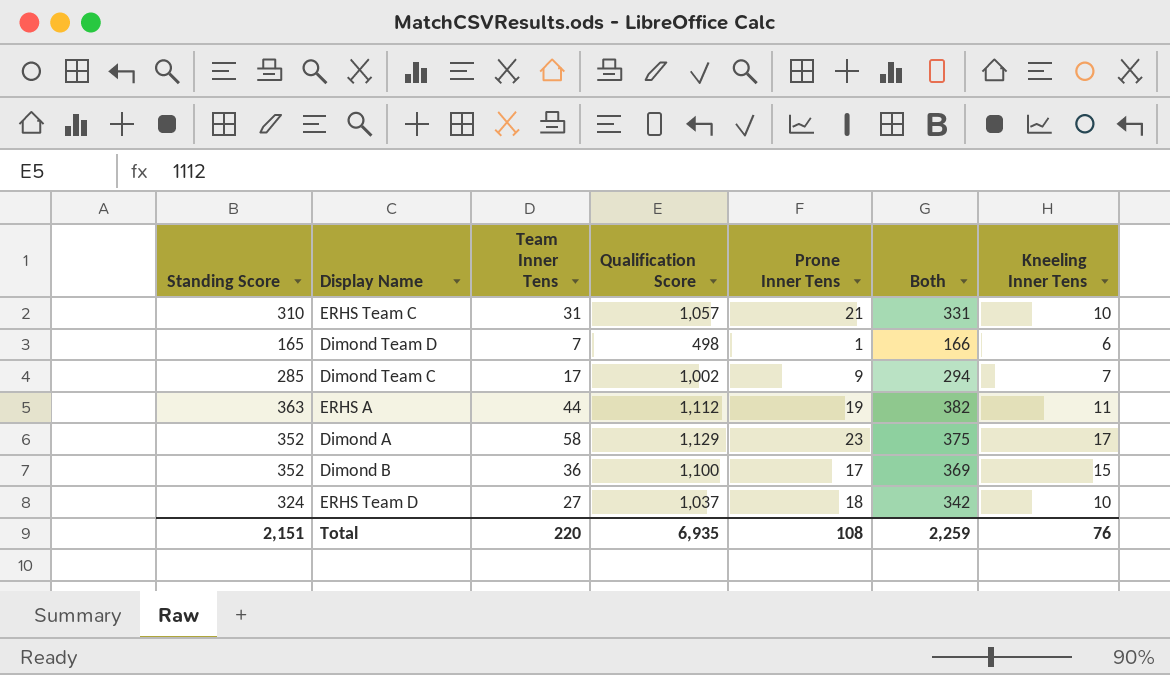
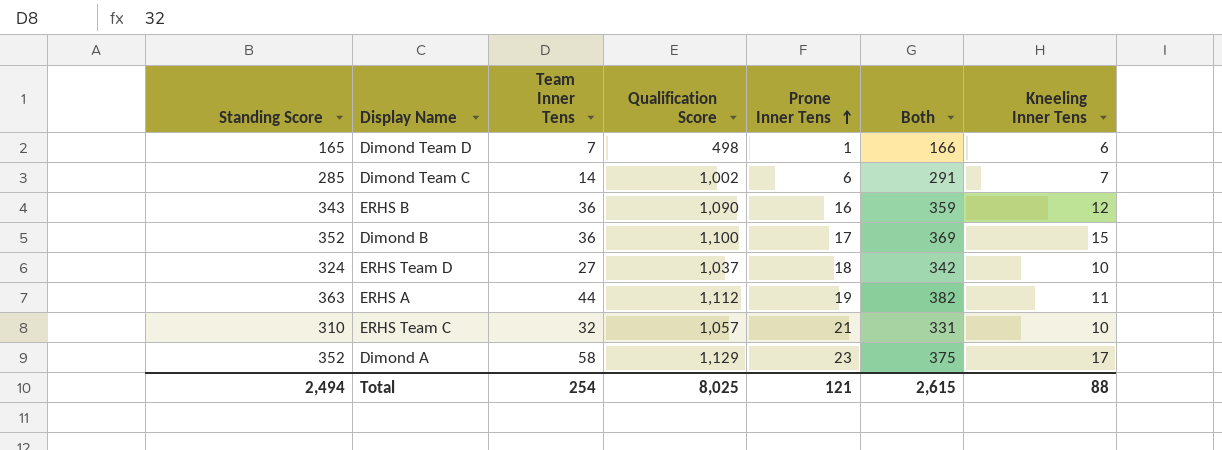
row order: none -> Prone Inner Tens ascending
Dimond Team C | Team Inner Tens: 17 -> 14
Dimond Team C | Prone Inner Tens: 9 -> 6
Dimond Team C | Both: 294 -> 291
row ERHS B: none -> 343 | 36 | 1,090 | 16 | 359 | 12
ERHS Team C | Team Inner Tens: 31 -> 32
Total | Standing Score: 2,151 -> 2,494
Total | Team Inner Tens: 220 -> 254
Total | Qualification Score: 6,935 -> 8,025
Total | Prone Inner Tens: 108 -> 121
Total | Both: 2,259 -> 2,615
Total | Kneeling Inner Tens: 76 -> 88

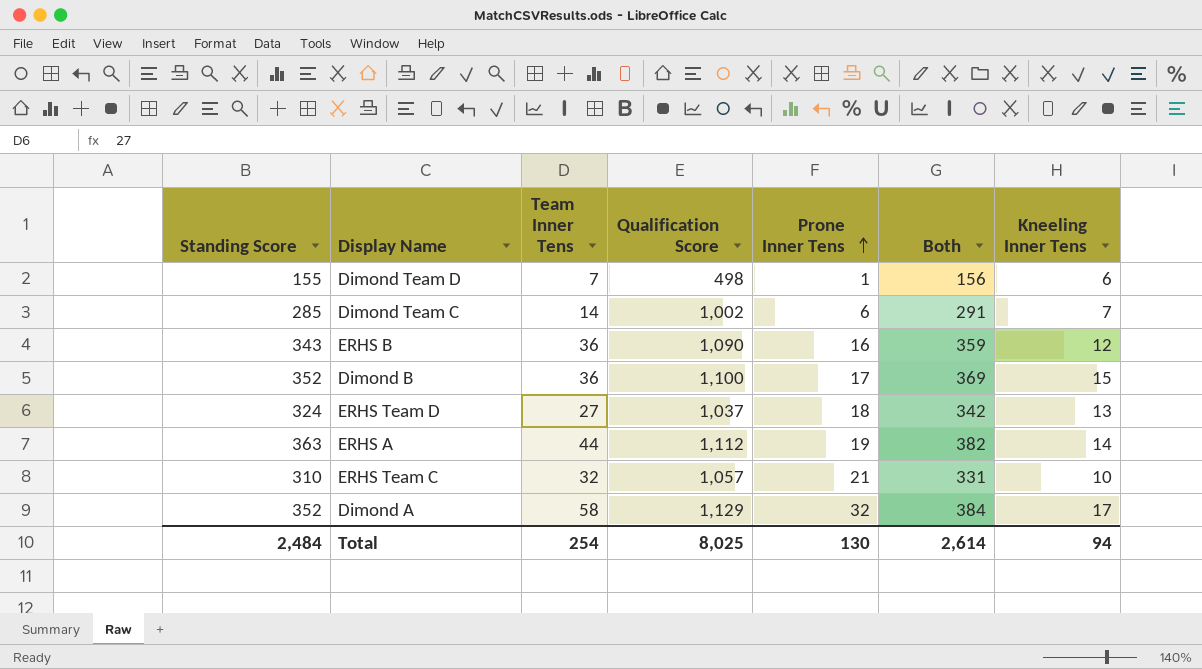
Dimond Team D | Standing Score: 165 -> 155
Dimond Team D | Both: 166 -> 156
ERHS Team D | Kneeling Inner Tens: 10 -> 13
ERHS A | Kneeling Inner Tens: 11 -> 14
Dimond A | Prone Inner Tens: 23 -> 32
Dimond A | Both: 375 -> 384
Total | Standing Score: 2,494 -> 2,484
Total | Prone Inner Tens: 121 -> 130
Total | Both: 2,615 -> 2,614
Total | Kneeling Inner Tens: 88 -> 94

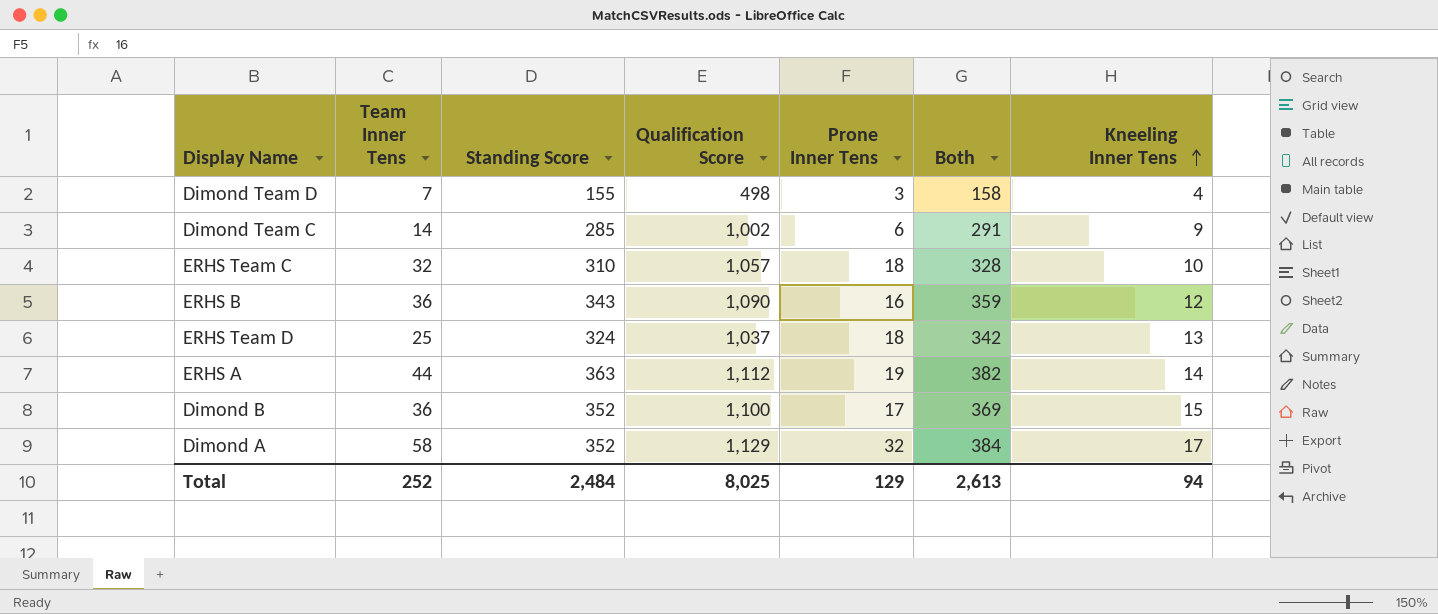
row order: Prone Inner Tens ascending -> Kneeling Inner Tens ascending
column Standing Score | position: 1 -> 3
Dimond Team D | Prone Inner Tens: 1 -> 3
Dimond Team D | Both: 156 -> 158
Dimond Team D | Kneeling Inner Tens: 6 -> 4
Dimond Team C | Kneeling Inner Tens: 7 -> 9
ERHS Team C | Prone Inner Tens: 21 -> 18
ERHS Team C | Both: 331 -> 328
ERHS Team D | Team Inner Tens: 27 -> 25
Total | Team Inner Tens: 254 -> 252
Total | Prone Inner Tens: 130 -> 129
Total | Both: 2,614 -> 2,613

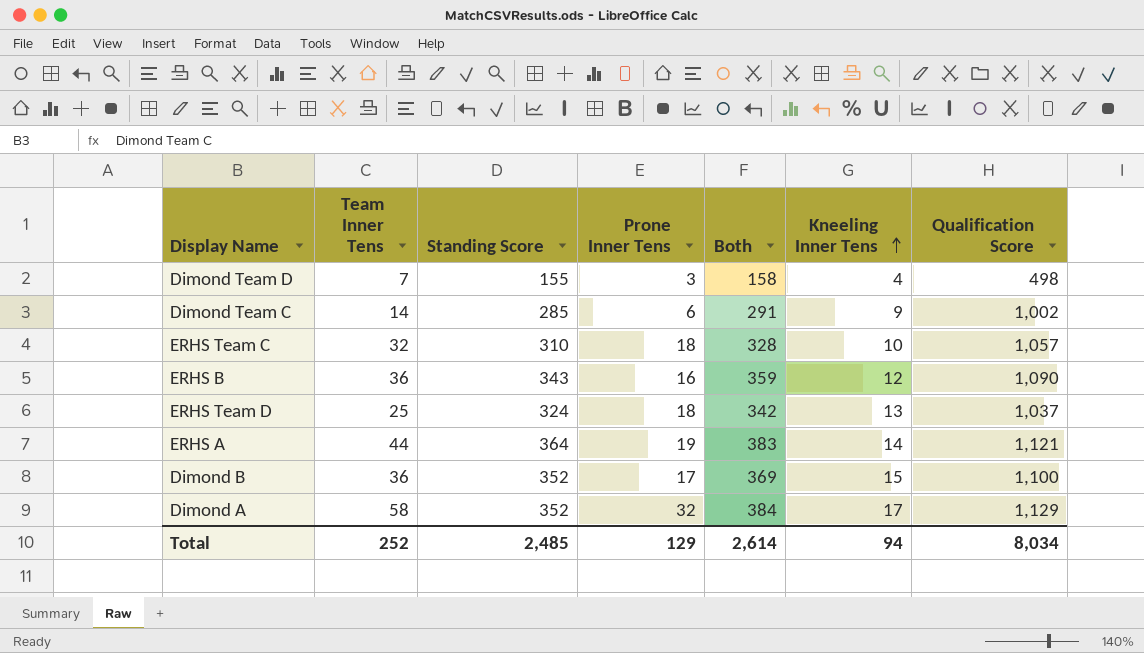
column Qualification Score | position: 4 -> 7
ERHS A | Standing Score: 363 -> 364
ERHS A | Both: 382 -> 383
ERHS A | Qualification Score: 1,112 -> 1,121
Total | Standing Score: 2,484 -> 2,485
Total | Both: 2,613 -> 2,614
Total | Qualification Score: 8,025 -> 8,034

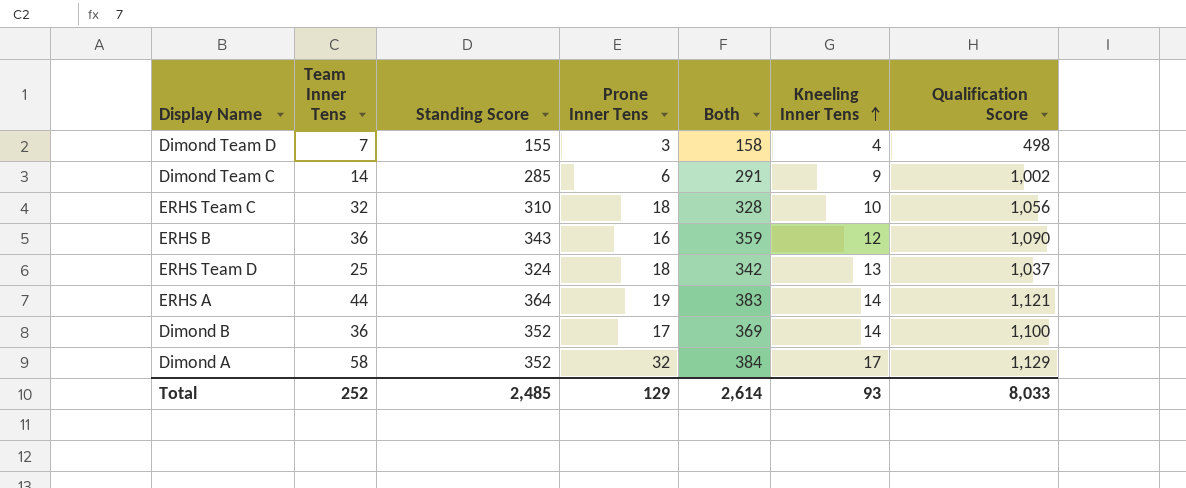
ERHS Team C | Qualification Score: 1,057 -> 1,056
Dimond B | Kneeling Inner Tens: 15 -> 14
Total | Kneeling Inner Tens: 94 -> 93
Total | Qualification Score: 8,034 -> 8,033

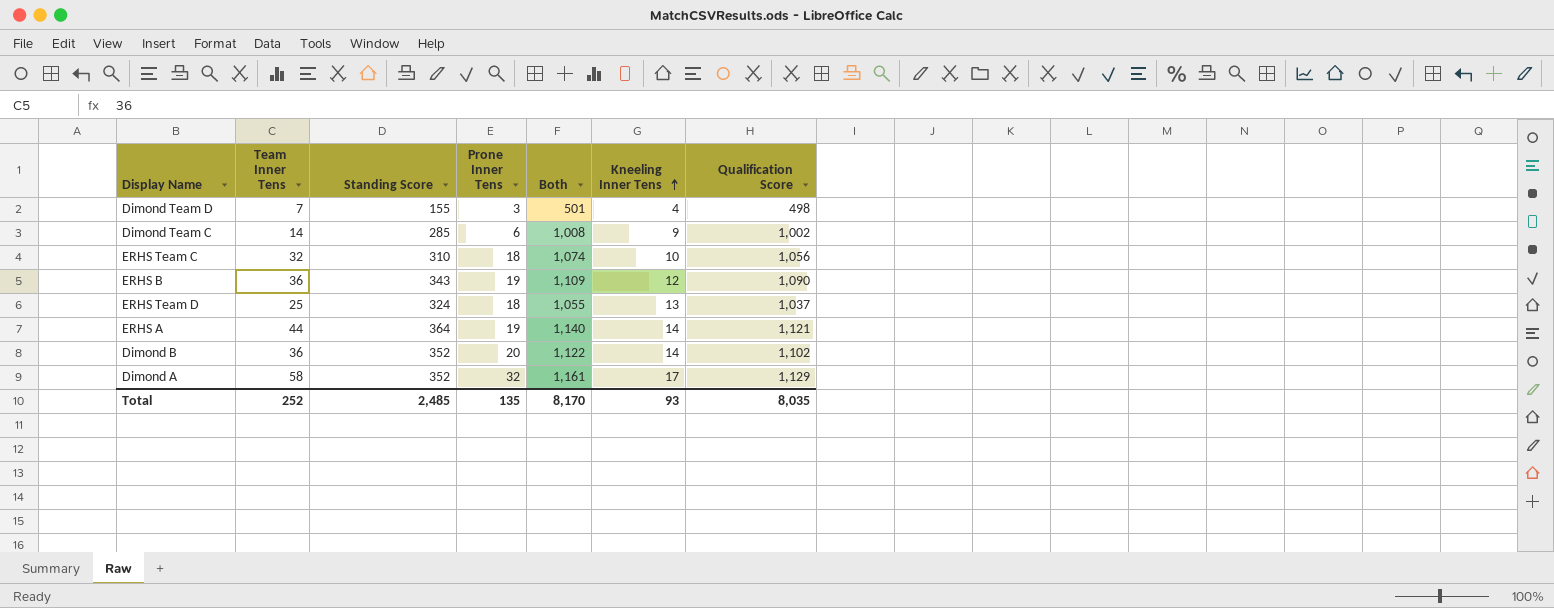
column Both | formula: [Standing Score] + [Prone Inner Tens] -> [Prone Inner Tens] + [Qualification Score]
ERHS B | Prone Inner Tens: 16 -> 19
Dimond B | Prone Inner Tens: 17 -> 20
Dimond B | Qualification Score: 1,100 -> 1,102
Total | Prone Inner Tens: 129 -> 135
Total | Both: 2,614 -> 8,170
Total | Qualification Score: 8,033 -> 8,035

